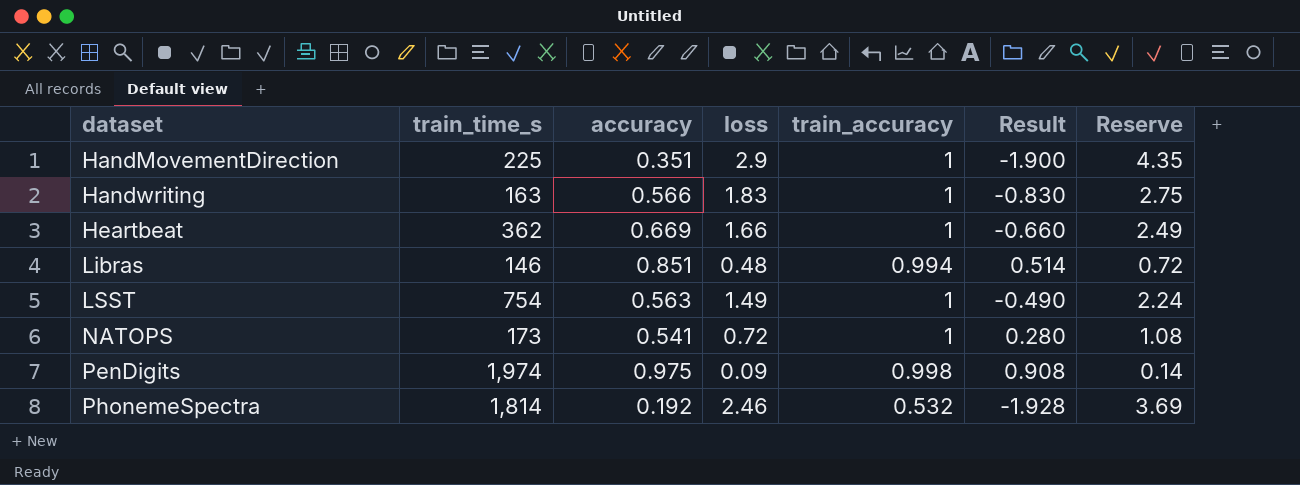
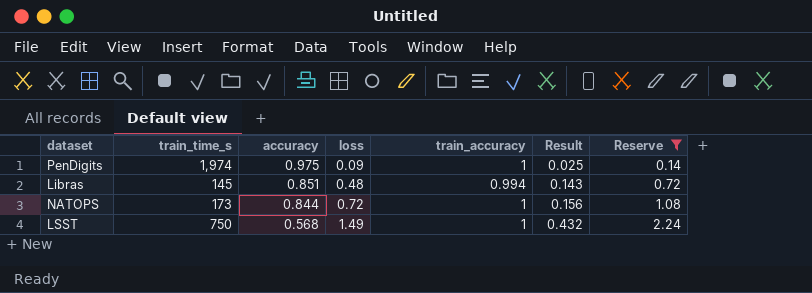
filter: none -> Reserve <= 2.24
row order: dataset ascending -> accuracy descending
column Result | formula: [train_accuracy] - [loss] -> [train_accuracy] - [accuracy]
PenDigits | train_accuracy: 0.998 -> 1
Libras | train_time_s: 146 -> 145
NATOPS | accuracy: 0.541 -> 0.844
LSST | train_time_s: 754 -> 750
LSST | accuracy: 0.563 -> 0.568

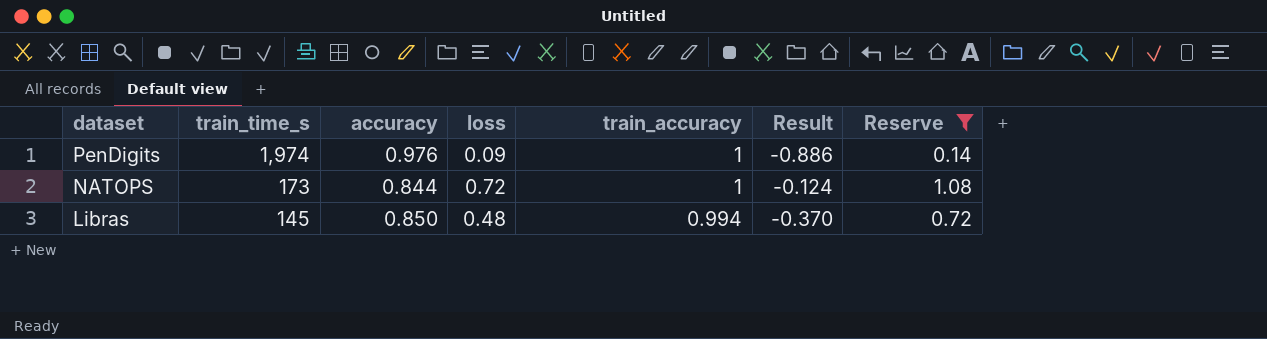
row order: accuracy descending -> dataset descending
column Result | formula: [train_accuracy] - [accuracy] -> [loss] - [accuracy]
row LSST: 750 | 0.568 | 1.49 | 1 | 0.432 | 2.24 -> none
PenDigits | accuracy: 0.975 -> 0.976
Libras | accuracy: 0.851 -> 0.850

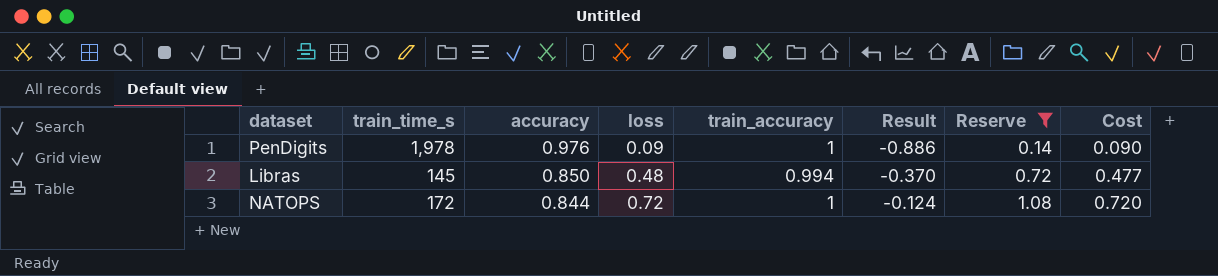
row order: dataset descending -> accuracy descending
column Cost | formula: none -> [loss] * [train_accuracy]
PenDigits | train_time_s: 1,974 -> 1,978
NATOPS | train_time_s: 173 -> 172

